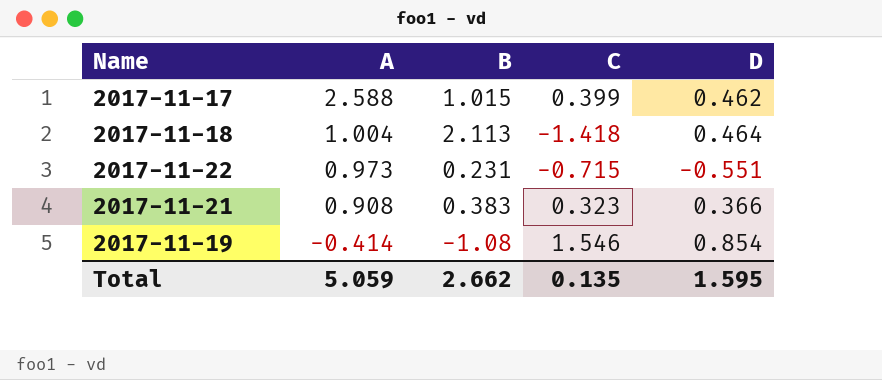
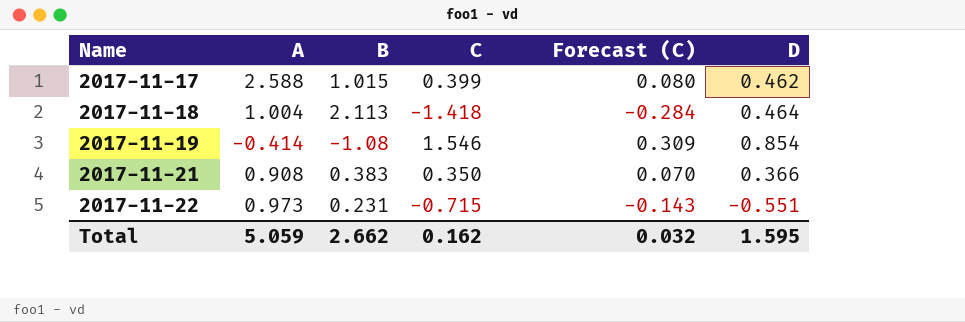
row order: A descending -> Name ascending
column Forecast (C) | formula: none -> [C] * 0.2
2017-11-21 | C: 0.323 -> 0.350
Total | C: 0.135 -> 0.162

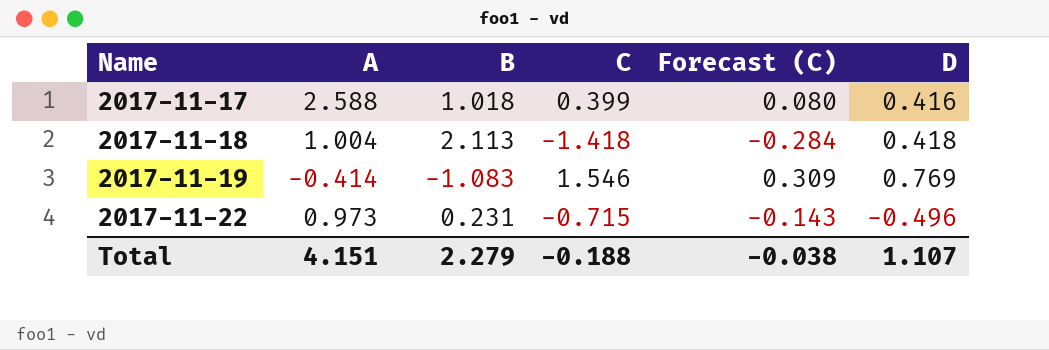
row 2017-11-21: 0.908 | 0.383 | 0.350 | 0.070 | 0.366 -> none
2017-11-17 | B: 1.015 -> 1.018
2017-11-17 | D: 0.462 -> 0.416
2017-11-18 | D: 0.464 -> 0.418
2017-11-19 | B: -1.08 -> -1.083
2017-11-19 | D: 0.854 -> 0.769
2017-11-22 | D: -0.551 -> -0.496
Total | A: 5.059 -> 4.151
Total | B: 2.662 -> 2.279
Total | C: 0.162 -> -0.188
Total | Forecast (C): 0.032 -> -0.038
Total | D: 1.595 -> 1.107

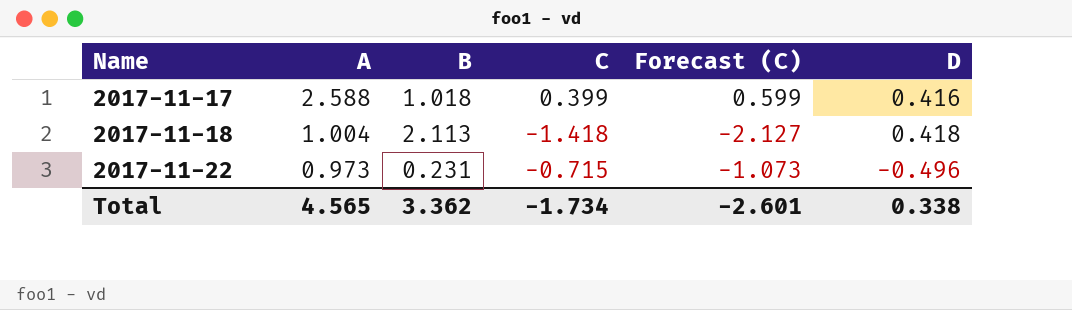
column Forecast (C) | formula: [C] * 0.2 -> [C] * 1.5
row 2017-11-19: -0.414 | -1.083 | 1.546 | 0.309 | 0.769 -> none
Total | A: 4.151 -> 4.565
Total | B: 2.279 -> 3.362
Total | C: -0.188 -> -1.734
Total | Forecast (C): -0.038 -> -2.601
Total | D: 1.107 -> 0.338

